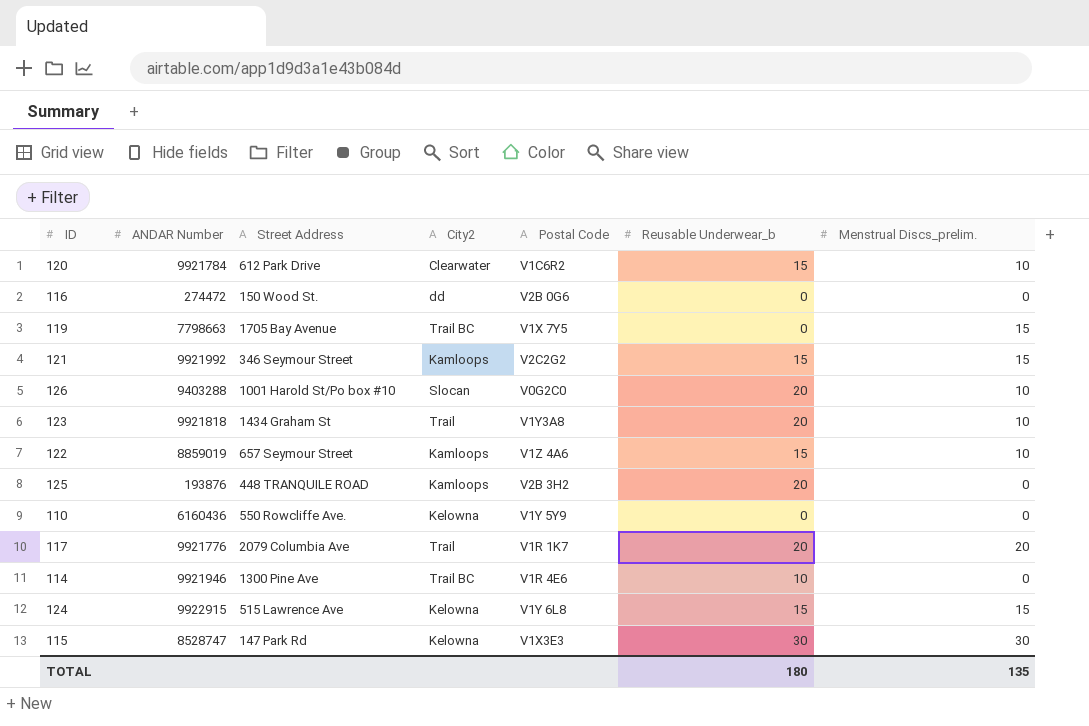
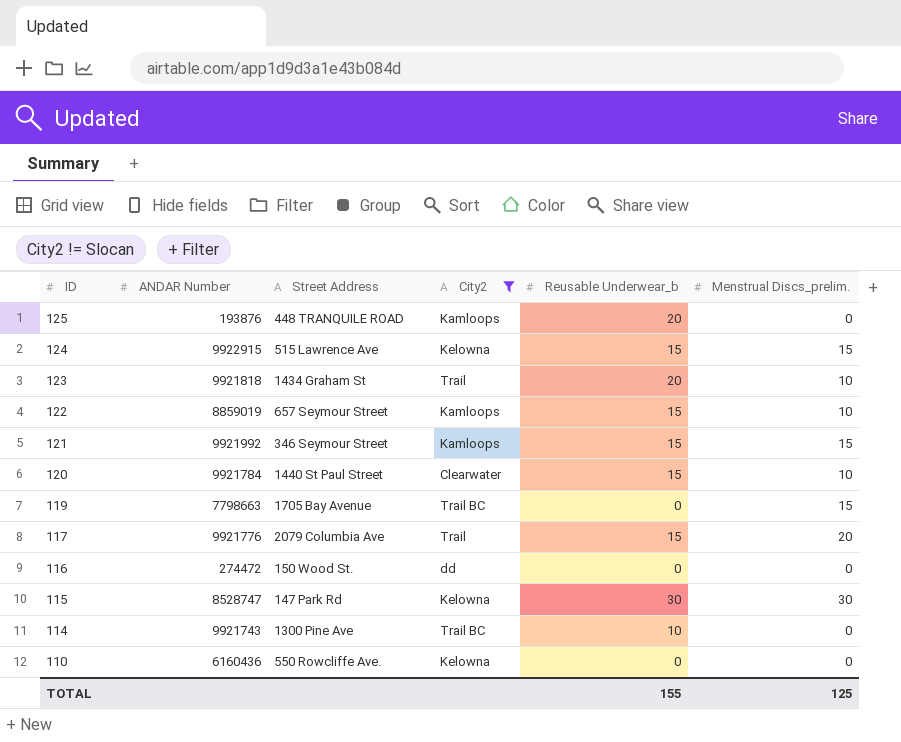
filter: none -> City2 != Slocan
row order: none -> ID descending
column Postal Code | position: 5 -> none
120 | Street Address: 612 Park Drive -> 1440 St Paul Street
117 | Reusable Underwear_b: 20 -> 15
114 | ANDAR Number: 9921946 -> 9921743
TOTAL | Reusable Underwear_b: 180 -> 155
TOTAL | Menstrual Discs_prelim.: 135 -> 125

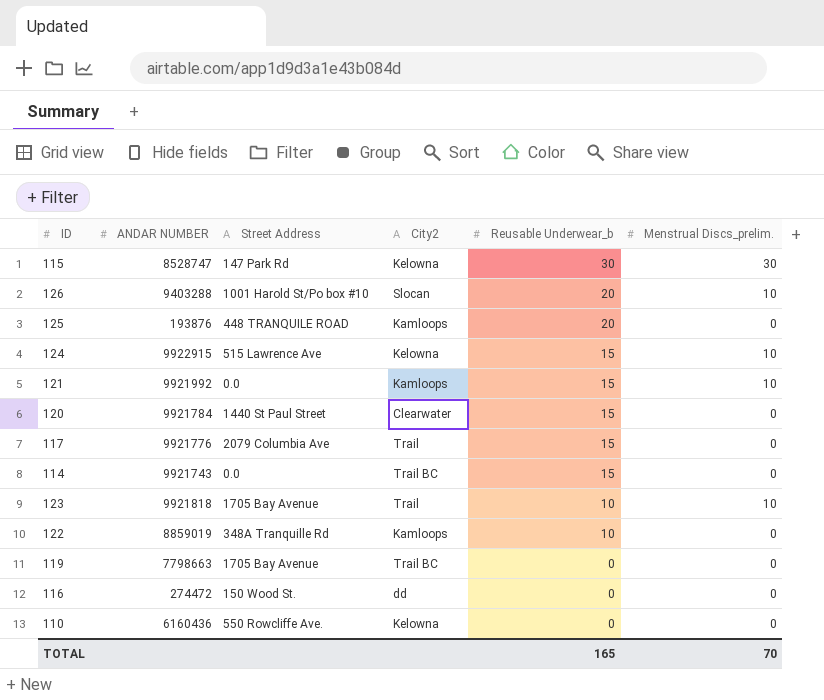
filter: City2 != Slocan -> none
row order: ID descending -> Reusable Underwear_b descending
column name: ANDAR Number -> ANDAR NUMBER
124 | Menstrual Discs_prelim.: 15 -> 10
121 | Street Address: 346 Seymour Street -> 0.0
121 | Menstrual Discs_prelim.: 15 -> 10
120 | Menstrual Discs_prelim.: 10 -> 0
117 | Menstrual Discs_prelim.: 20 -> 0
114 | Street Address: 1300 Pine Ave -> 0.0
114 | Reusable Underwear_b: 10 -> 15
123 | Street Address: 1434 Graham St -> 1705 Bay Avenue
123 | Reusable Underwear_b: 20 -> 10
122 | Street Address: 657 Seymour Street -> 348A Tranquille Rd
122 | Reusable Underwear_b: 15 -> 10
122 | Menstrual Discs_prelim.: 10 -> 0
119 | Menstrual Discs_prelim.: 15 -> 0
TOTAL | Reusable Underwear_b: 155 -> 165
TOTAL | Menstrual Discs_prelim.: 125 -> 70

